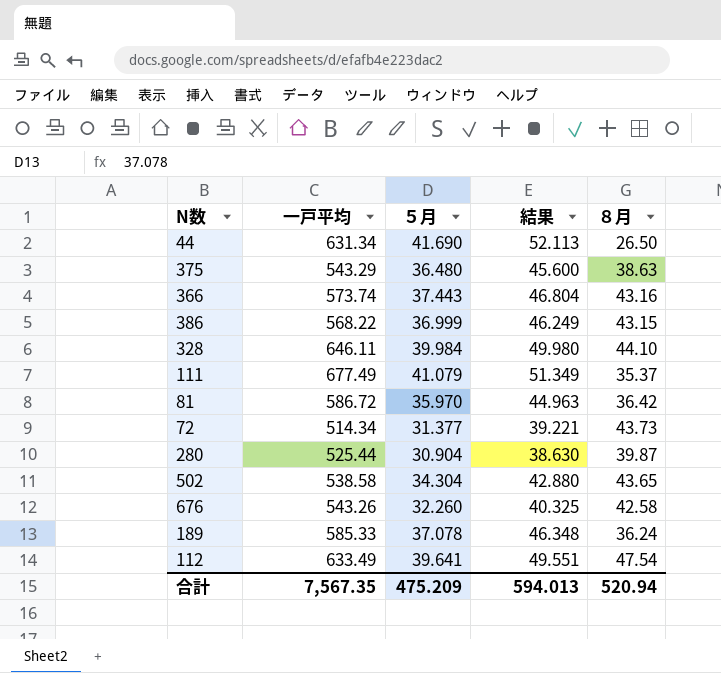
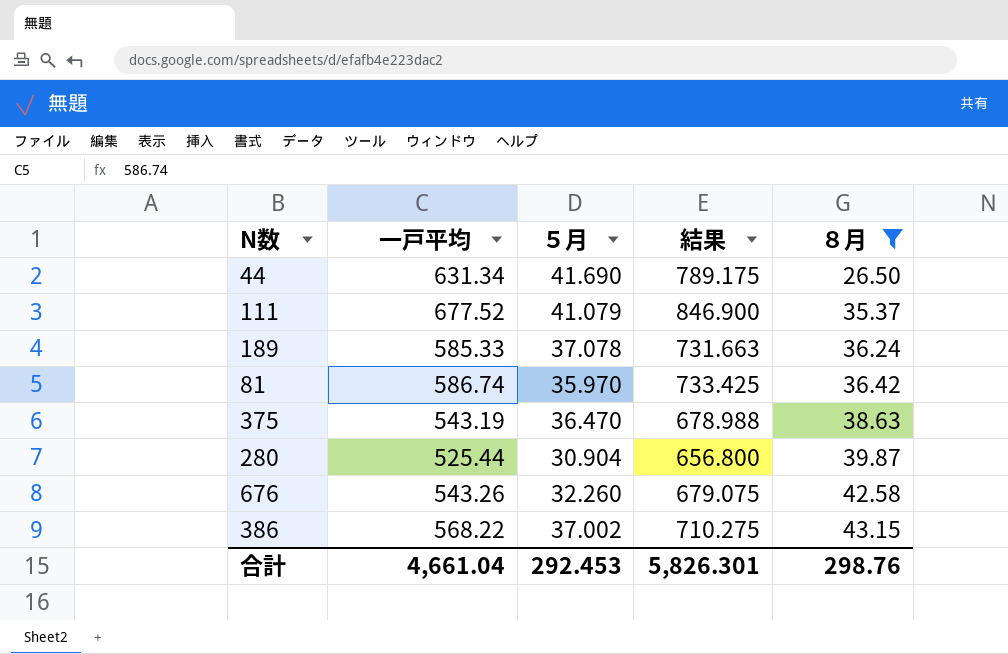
filter: none -> ８月 <= 43.15
row order: none -> ８月 ascending
column 結果 | formula: [５月] * 1.25 -> [一戸平均] * 1.25
111 | 一戸平均: 677.49 -> 677.52
81 | 一戸平均: 586.72 -> 586.74
375 | 一戸平均: 543.29 -> 543.19
375 | ５月: 36.480 -> 36.470
386 | ５月: 36.999 -> 37.002
合計 | 一戸平均: 7,567.35 -> 4,661.04
合計 | ５月: 475.209 -> 292.453
合計 | 結果: 594.013 -> 5,826.301
合計 | ８月: 520.94 -> 298.76

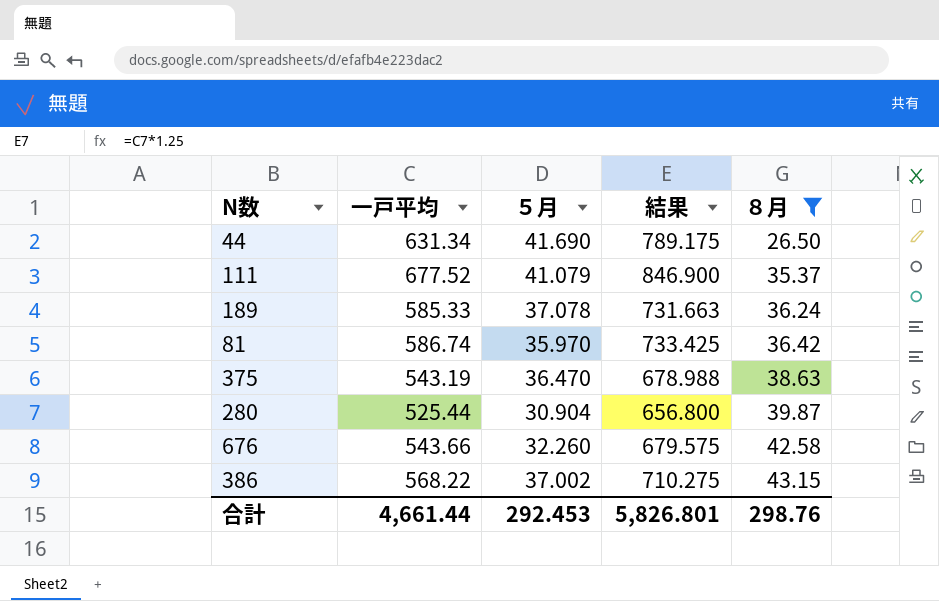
676 | 一戸平均: 543.26 -> 543.66
676 | 結果: 679.075 -> 679.575
合計 | 一戸平均: 4,661.04 -> 4,661.44
合計 | 結果: 5,826.301 -> 5,826.801

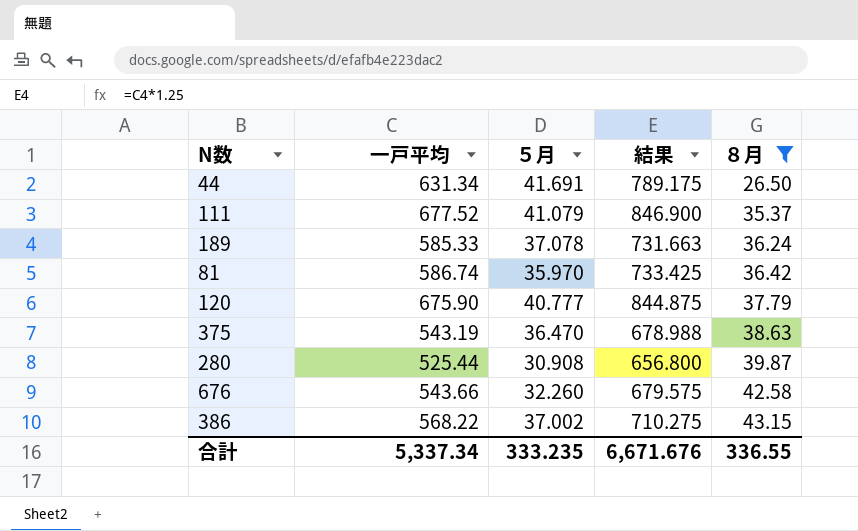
44 | ５月: 41.690 -> 41.691
row 120: none -> 675.90 | 40.777 | 844.875 | 37.79
280 | ５月: 30.904 -> 30.908
合計 | 一戸平均: 4,661.44 -> 5,337.34
合計 | ５月: 292.453 -> 333.235
合計 | 結果: 5,826.801 -> 6,671.676
合計 | ８月: 298.76 -> 336.55

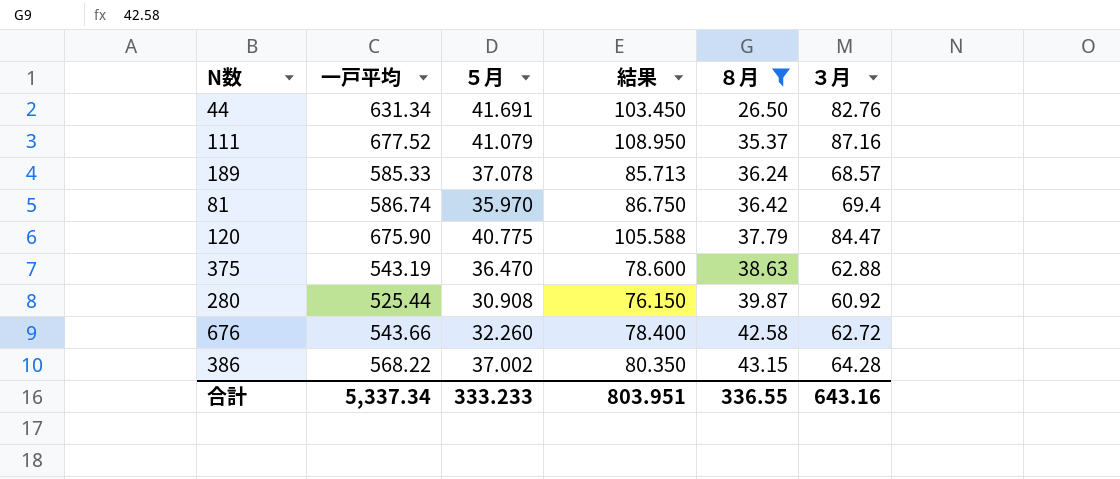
column 結果 | formula: [一戸平均] * 1.25 -> [３月] * 1.25
column ３月 | position: none -> 6
120 | ５月: 40.777 -> 40.775
合計 | ５月: 333.235 -> 333.233
合計 | 結果: 6,671.676 -> 803.951

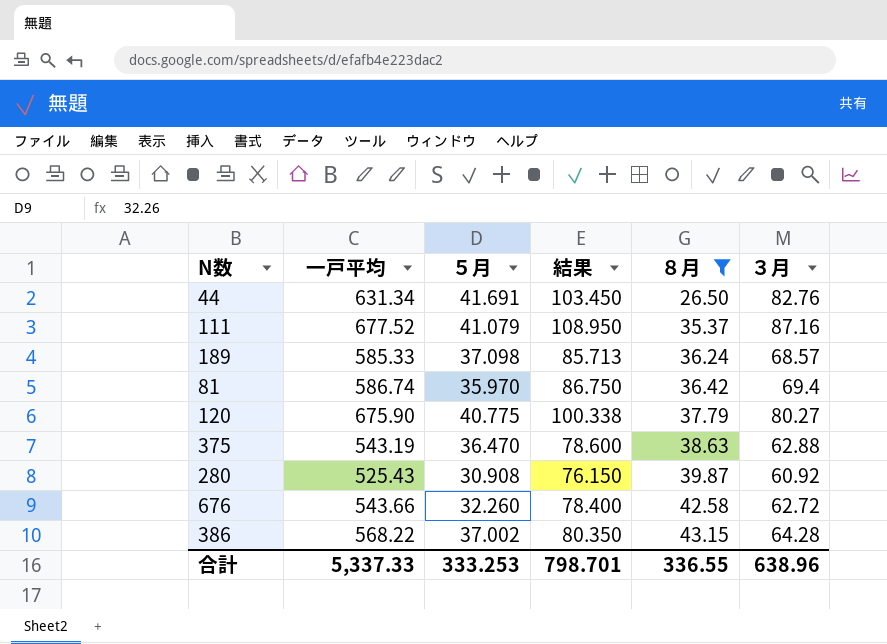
189 | ５月: 37.078 -> 37.098
120 | 結果: 105.588 -> 100.338
120 | ３月: 84.47 -> 80.27
280 | 一戸平均: 525.44 -> 525.43
合計 | 一戸平均: 5,337.34 -> 5,337.33
合計 | ５月: 333.233 -> 333.253
合計 | 結果: 803.951 -> 798.701
合計 | ３月: 643.16 -> 638.96

